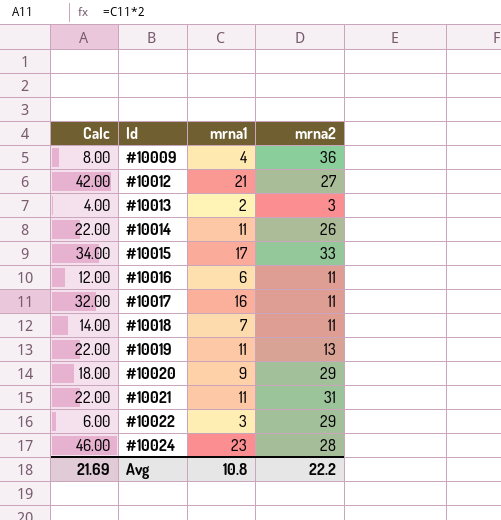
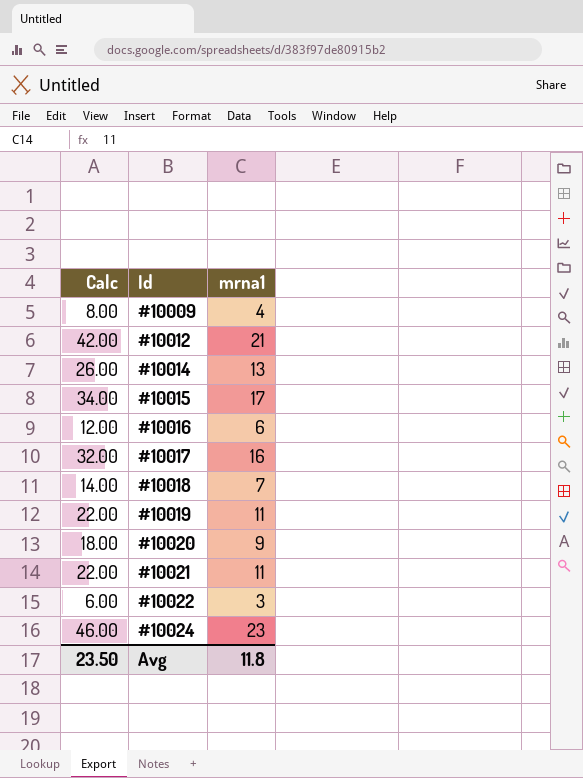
column mrna2 | position: 4 -> none
row #10013: 4.00 | 2 | 3 -> none
#10014 | Calc: 22.00 -> 26.00
#10014 | mrna1: 11 -> 13
Avg | Calc: 21.69 -> 23.50
Avg | mrna1: 10.8 -> 11.8

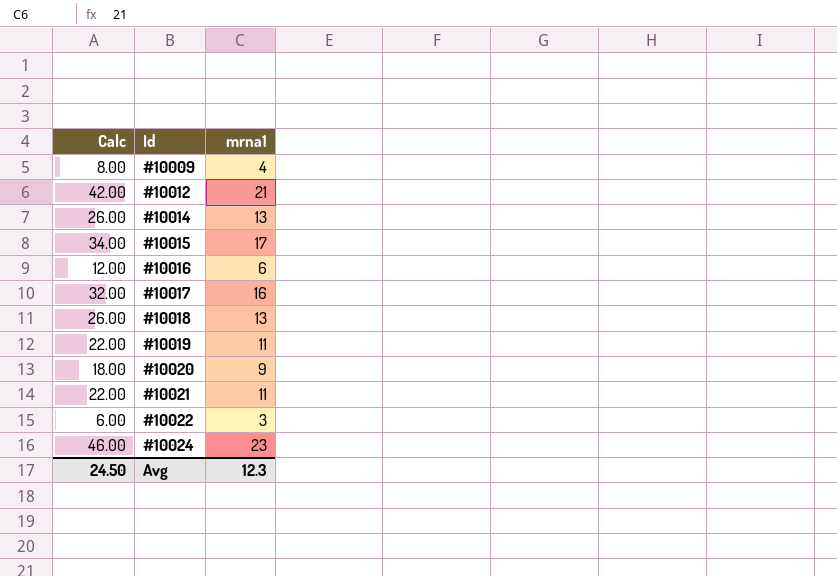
#10018 | Calc: 14.00 -> 26.00
#10018 | mrna1: 7 -> 13
Avg | Calc: 23.50 -> 24.50
Avg | mrna1: 11.8 -> 12.3

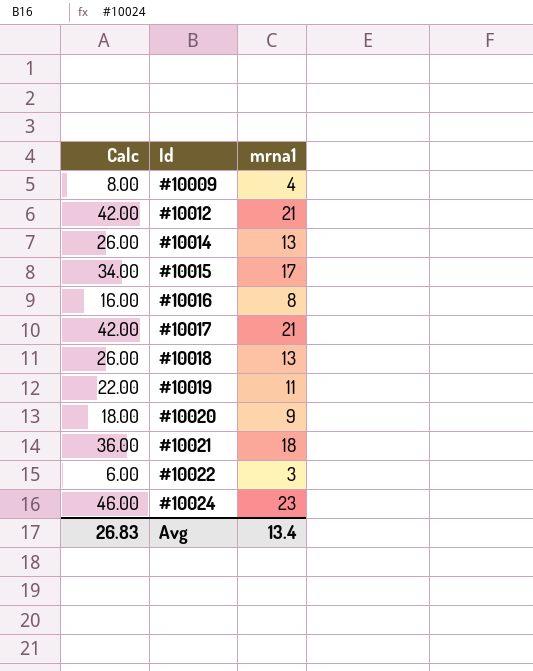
#10016 | Calc: 12.00 -> 16.00
#10016 | mrna1: 6 -> 8
#10017 | Calc: 32.00 -> 42.00
#10017 | mrna1: 16 -> 21
#10021 | Calc: 22.00 -> 36.00
#10021 | mrna1: 11 -> 18
Avg | Calc: 24.50 -> 26.83
Avg | mrna1: 12.3 -> 13.4

